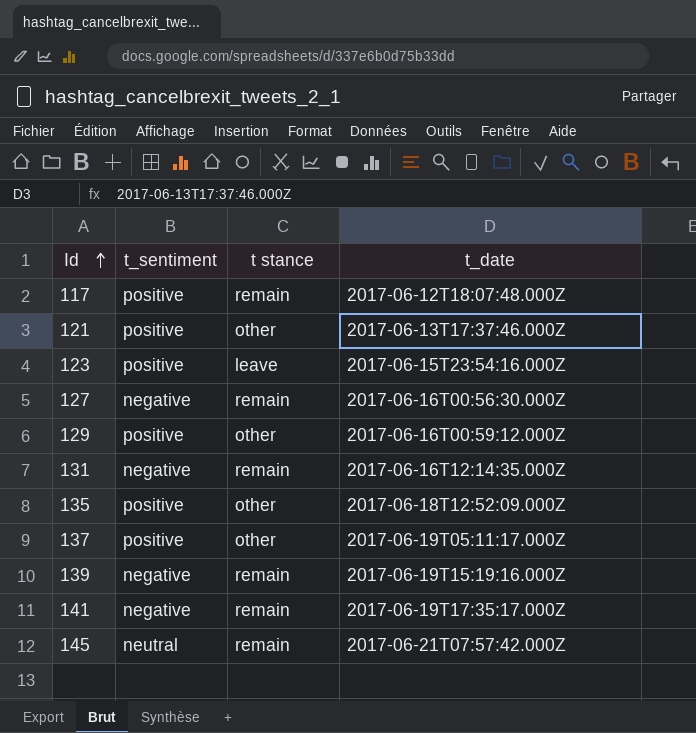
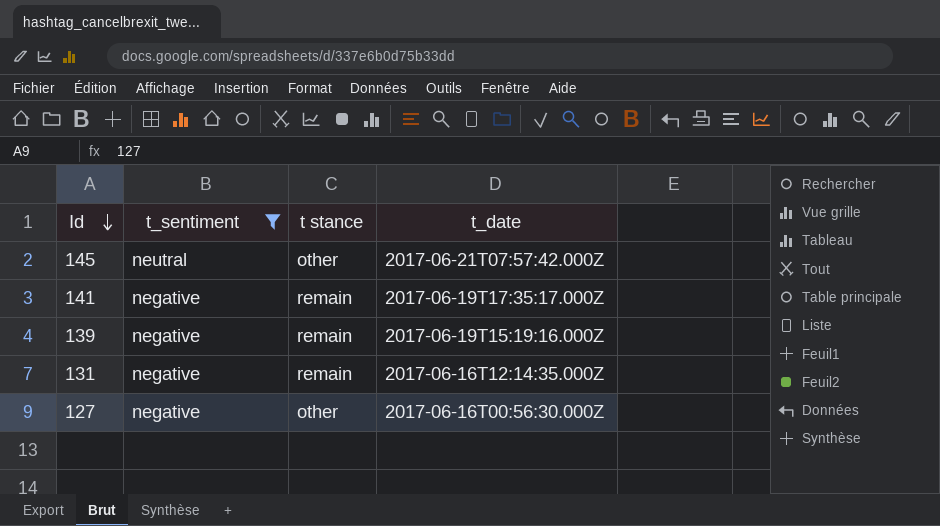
filter: none -> t_sentiment != positive
row order: Id ascending -> Id descending
145 | t stance: remain -> other
127 | t stance: remain -> other

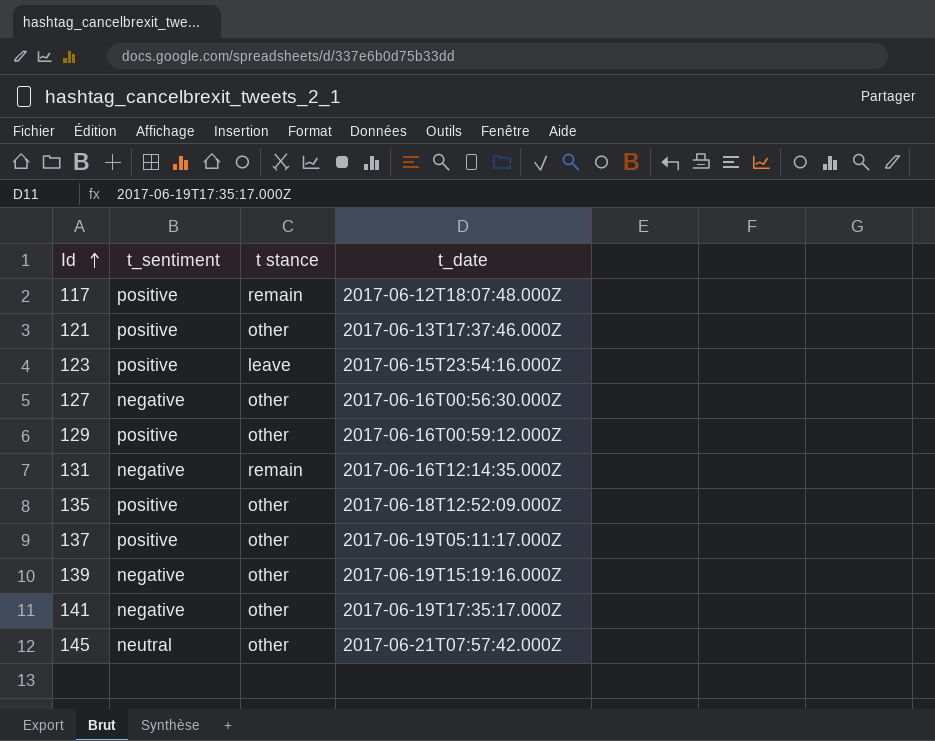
filter: t_sentiment != positive -> none
row order: Id descending -> Id ascending
139 | t stance: remain -> other
141 | t stance: remain -> other

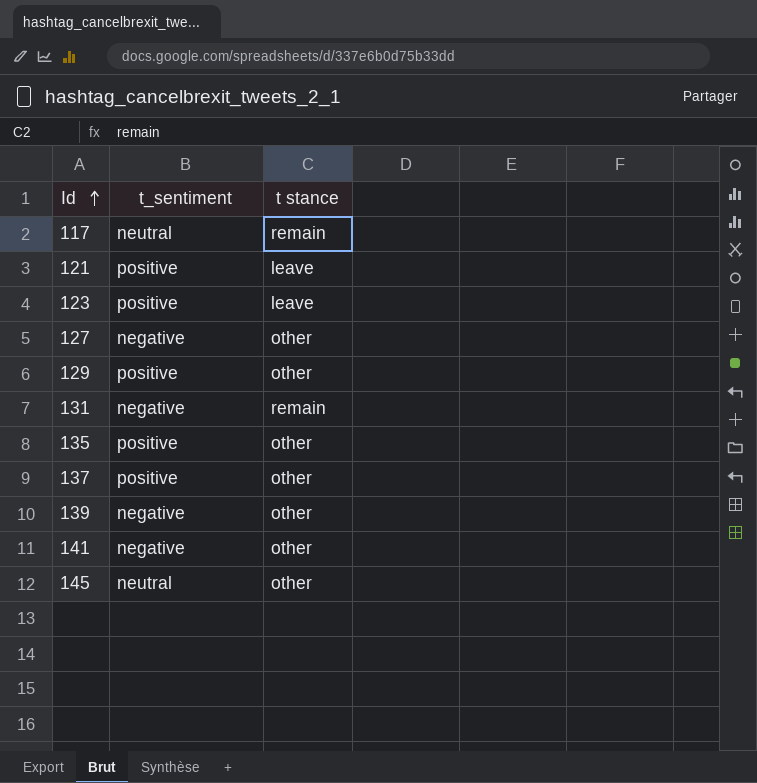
column t_date | position: 4 -> none
117 | t_sentiment: positive -> neutral
121 | t stance: other -> leave

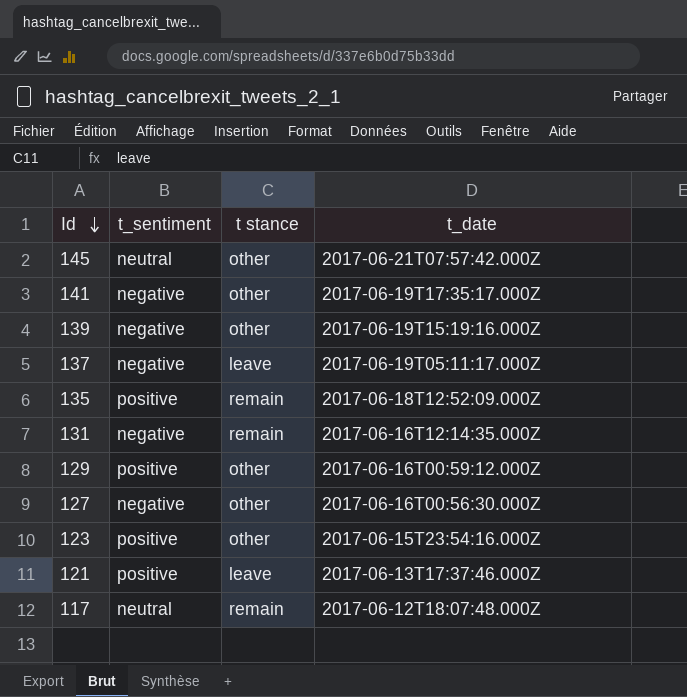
row order: Id ascending -> Id descending
column t_date | position: none -> 4
137 | t_sentiment: positive -> negative
137 | t stance: other -> leave
135 | t stance: other -> remain
123 | t stance: leave -> other

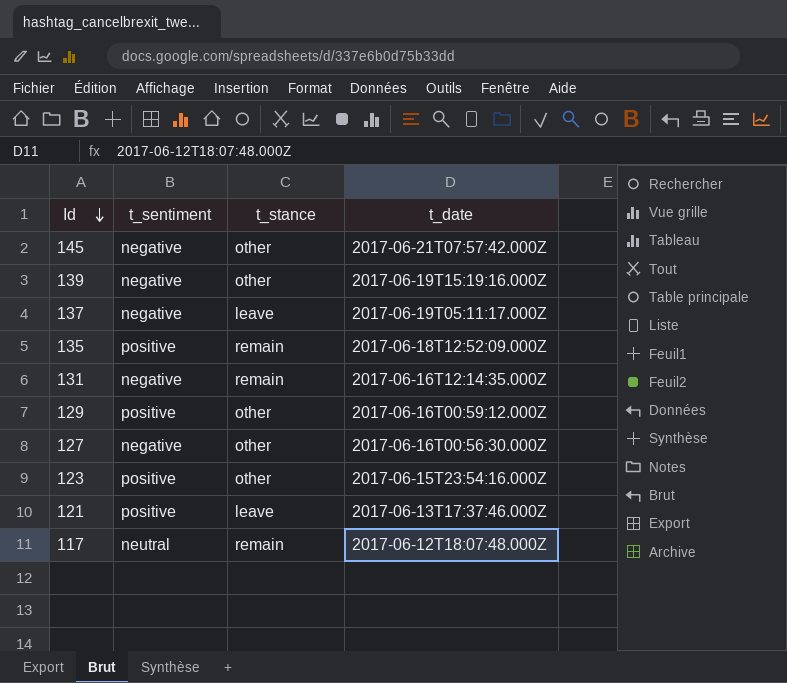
column name: t stance -> t_stance
row 141: negative | other | 2017-06-19T17:35:17.000Z -> none
145 | t_sentiment: neutral -> negative

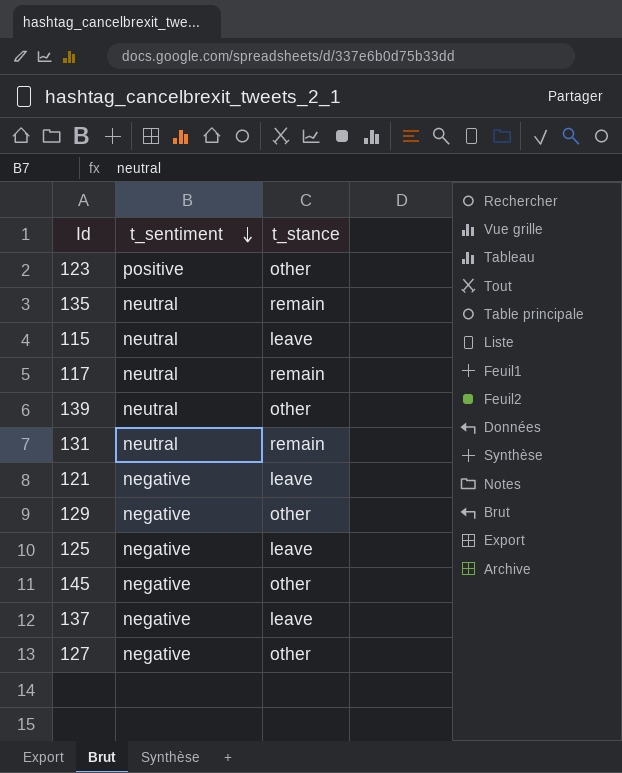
row order: Id descending -> t_sentiment descending
column t_date | position: 4 -> none
135 | t_sentiment: positive -> neutral
row 115: none -> neutral | leave
139 | t_sentiment: negative -> neutral
131 | t_sentiment: negative -> neutral
121 | t_sentiment: positive -> negative
129 | t_sentiment: positive -> negative
row 125: none -> negative | leave

